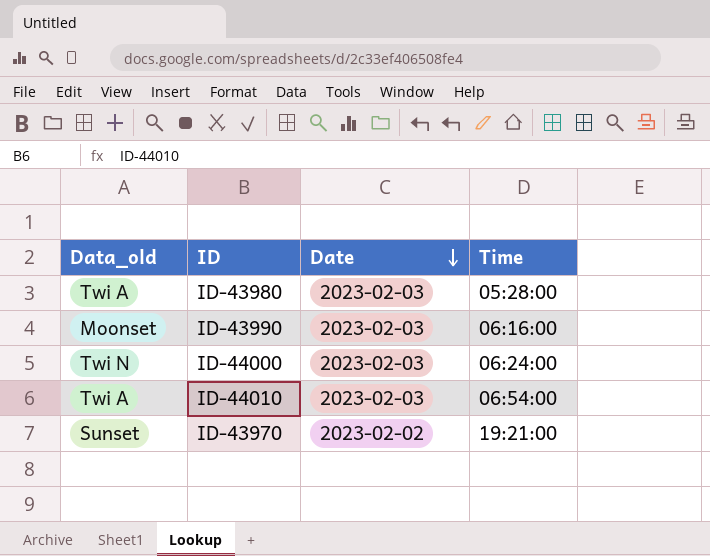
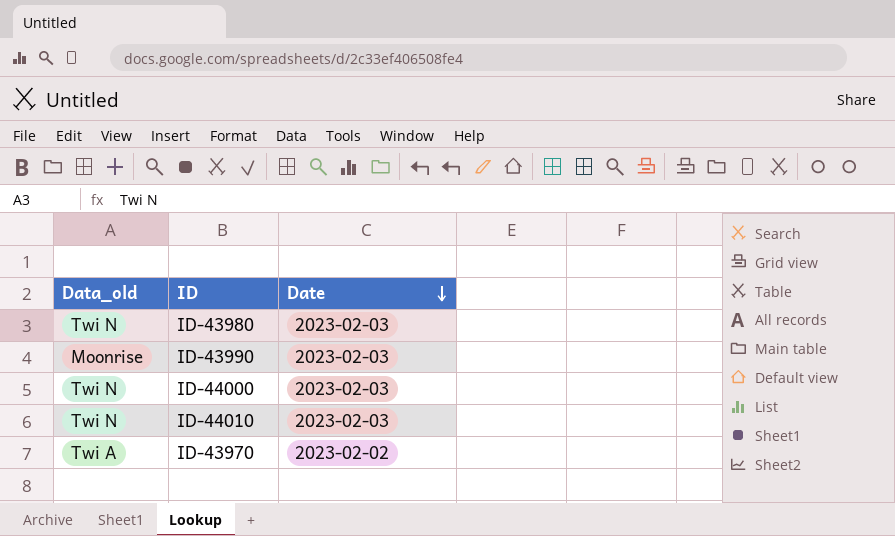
column Time | position: 4 -> none
ID-43980 | Data_old: Twi A -> Twi N
ID-43990 | Data_old: Moonset -> Moonrise
ID-44010 | Data_old: Twi A -> Twi N
ID-43970 | Data_old: Sunset -> Twi A

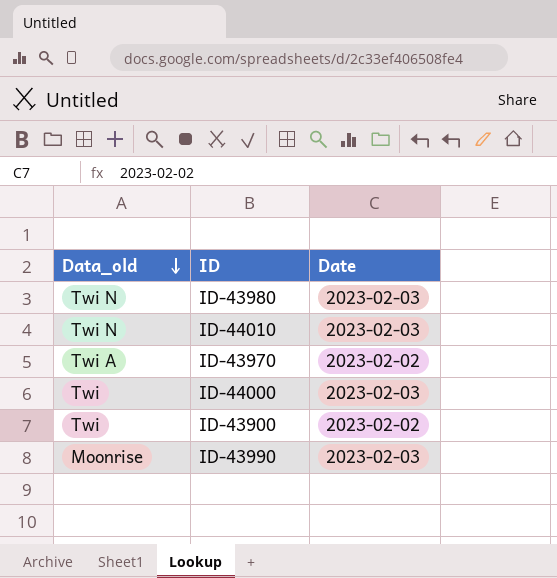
row order: Date descending -> Data_old descending
ID-44000 | Data_old: Twi N -> Twi
row ID-43900: none -> Twi | 2023-02-02

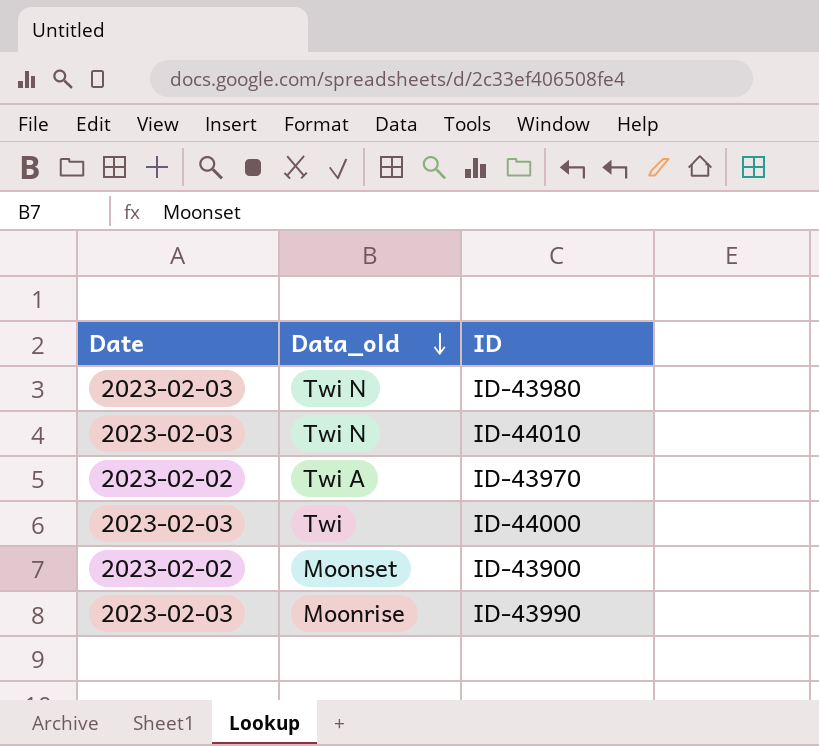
column Date | position: 3 -> 1
ID-43900 | Data_old: Twi -> Moonset

